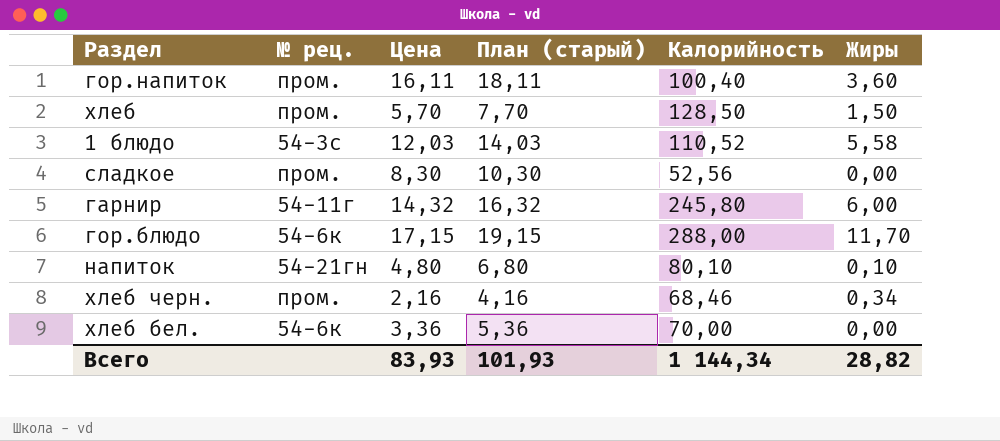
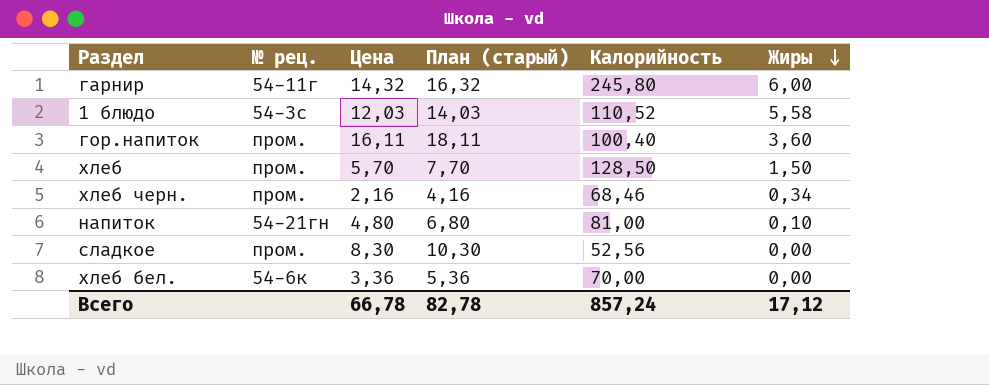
row order: none -> Жиры descending
row гор.блюдо: 54-6к | 17,15 | 19,15 | 288,00 | 11,70 -> none
напиток | Калорийность: 80,10 -> 81,00
Всего | Цена: 83,93 -> 66,78
Всего | План (старый): 101,93 -> 82,78
Всего | Калорийность: 1 144,34 -> 857,24
Всего | Жиры: 28,82 -> 17,12

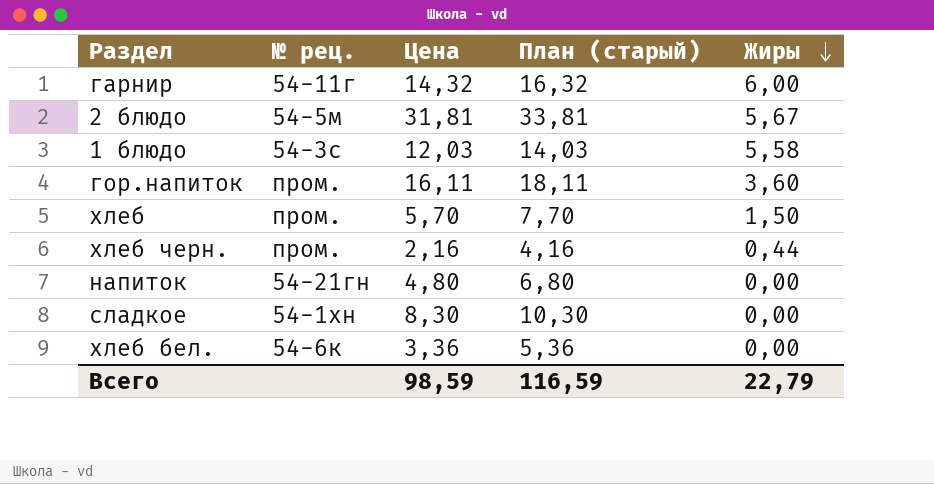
column Калорийность | position: 5 -> none
row 2 блюдо: none -> 54-5м | 31,81 | 33,81 | 5,67
хлеб черн. | Жиры: 0,34 -> 0,44
напиток | Жиры: 0,10 -> 0,00
сладкое | № рец.: пром. -> 54-1хн
Всего | Цена: 66,78 -> 98,59
Всего | План (старый): 82,78 -> 116,59
Всего | Жиры: 17,12 -> 22,79

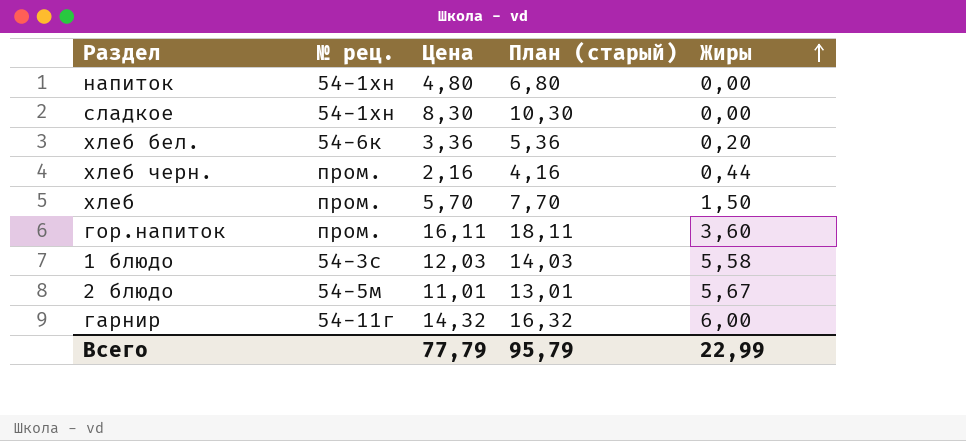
row order: Жиры descending -> Жиры ascending
напиток | № рец.: 54-21гн -> 54-1хн
хлеб бел. | Жиры: 0,00 -> 0,20
2 блюдо | Цена: 31,81 -> 11,01
2 блюдо | План (старый): 33,81 -> 13,01
Всего | Цена: 98,59 -> 77,79
Всего | План (старый): 116,59 -> 95,79
Всего | Жиры: 22,79 -> 22,99

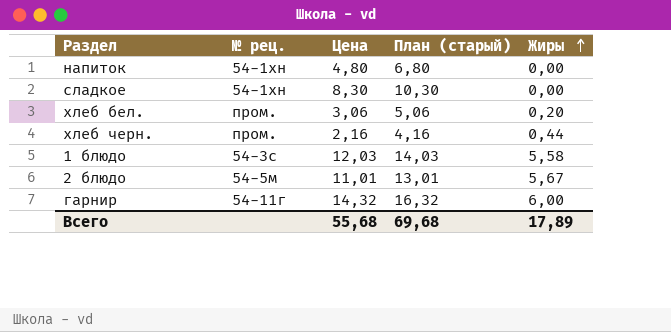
row хлеб: пром. | 5,70 | 7,70 | 1,50 -> none
row гор.напиток: пром. | 16,11 | 18,11 | 3,60 -> none
хлеб бел. | № рец.: 54-6к -> пром.
хлеб бел. | Цена: 3,36 -> 3,06
хлеб бел. | План (старый): 5,36 -> 5,06
Всего | Цена: 77,79 -> 55,68
Всего | План (старый): 95,79 -> 69,68
Всего | Жиры: 22,99 -> 17,89

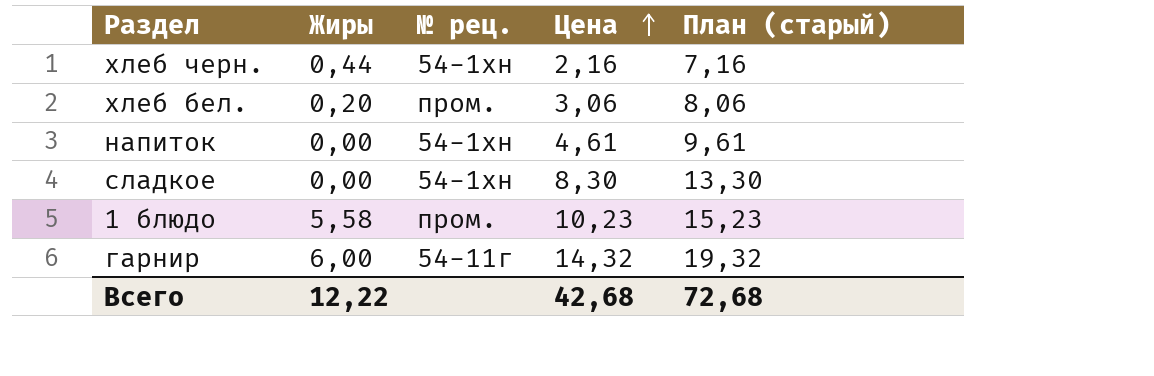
row order: Жиры ascending -> Цена ascending
column Жиры | position: 5 -> 2
column План (старый) | formula: [Цена] + 2 -> [Цена] + 5
row 2 блюдо: 54-5м | 11,01 | 13,01 | 5,67 -> none
хлеб черн. | № рец.: пром. -> 54-1хн
напиток | Цена: 4,80 -> 4,61
1 блюдо | № рец.: 54-3с -> пром.
1 блюдо | Цена: 12,03 -> 10,23
Всего | Жиры: 17,89 -> 12,22
Всего | Цена: 55,68 -> 42,68
Всего | План (старый): 69,68 -> 72,68

